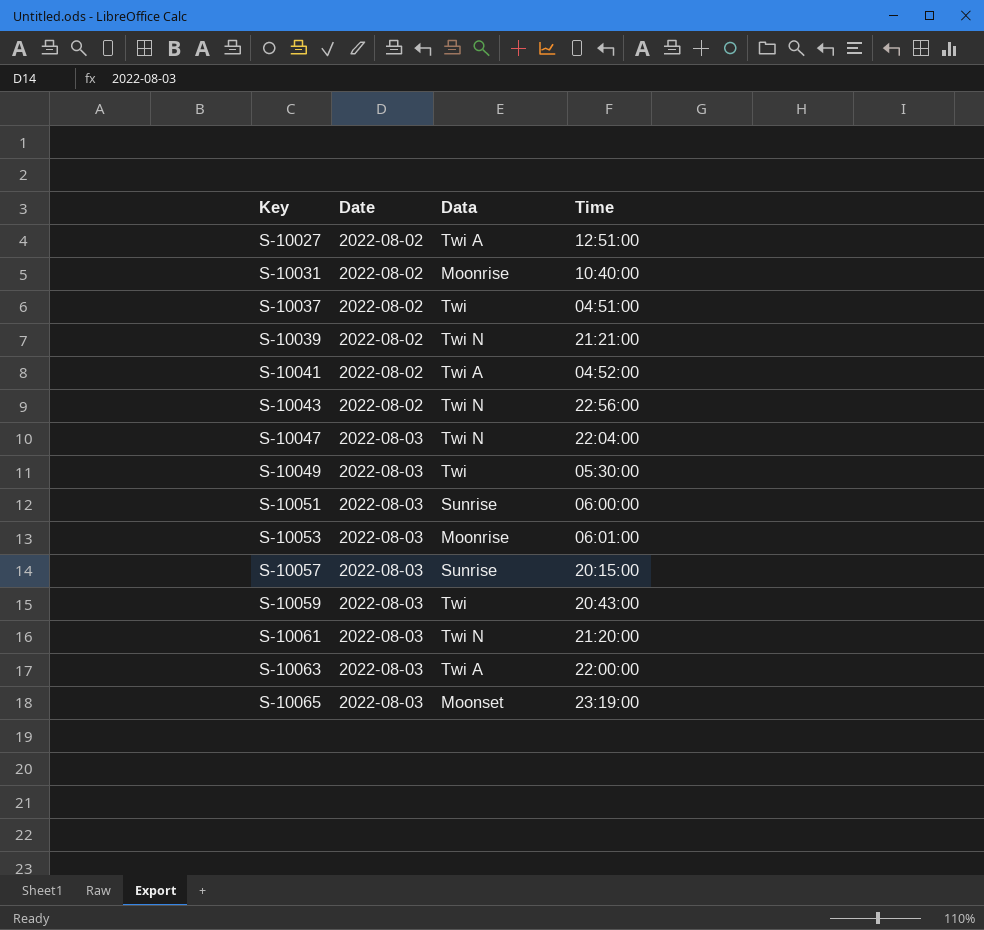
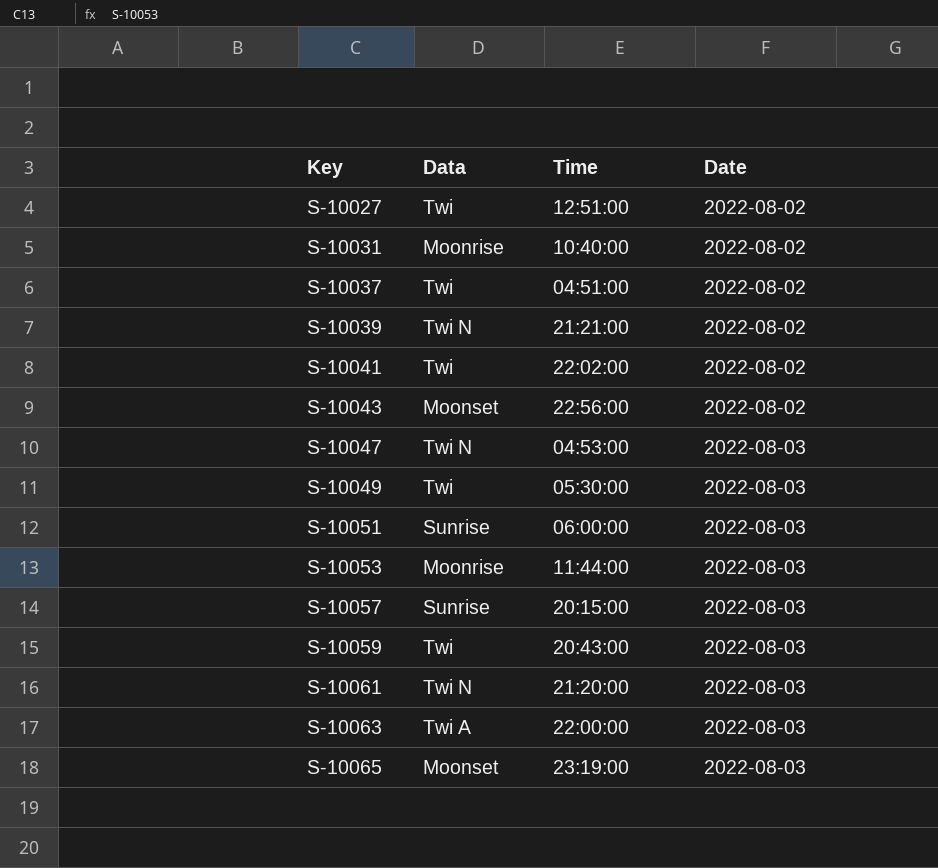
column Date | position: 2 -> 4
S-10027 | Data: Twi A -> Twi
S-10041 | Data: Twi A -> Twi
S-10041 | Time: 04:52:00 -> 22:02:00
S-10043 | Data: Twi N -> Moonset
S-10047 | Time: 22:04:00 -> 04:53:00
S-10053 | Time: 06:01:00 -> 11:44:00

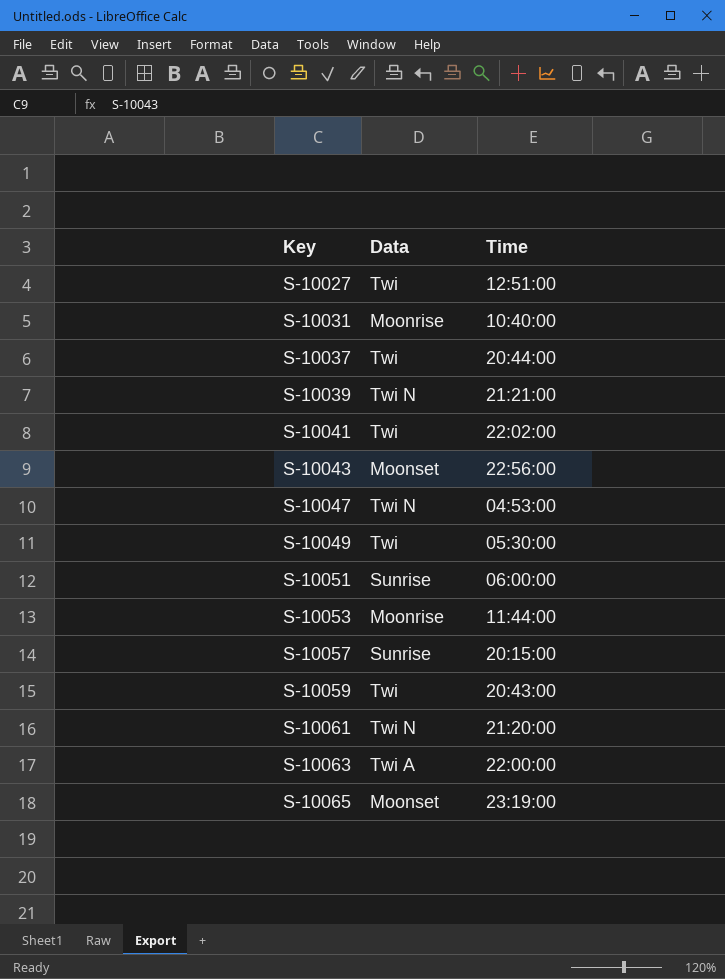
column Date | position: 4 -> none
S-10037 | Time: 04:51:00 -> 20:44:00

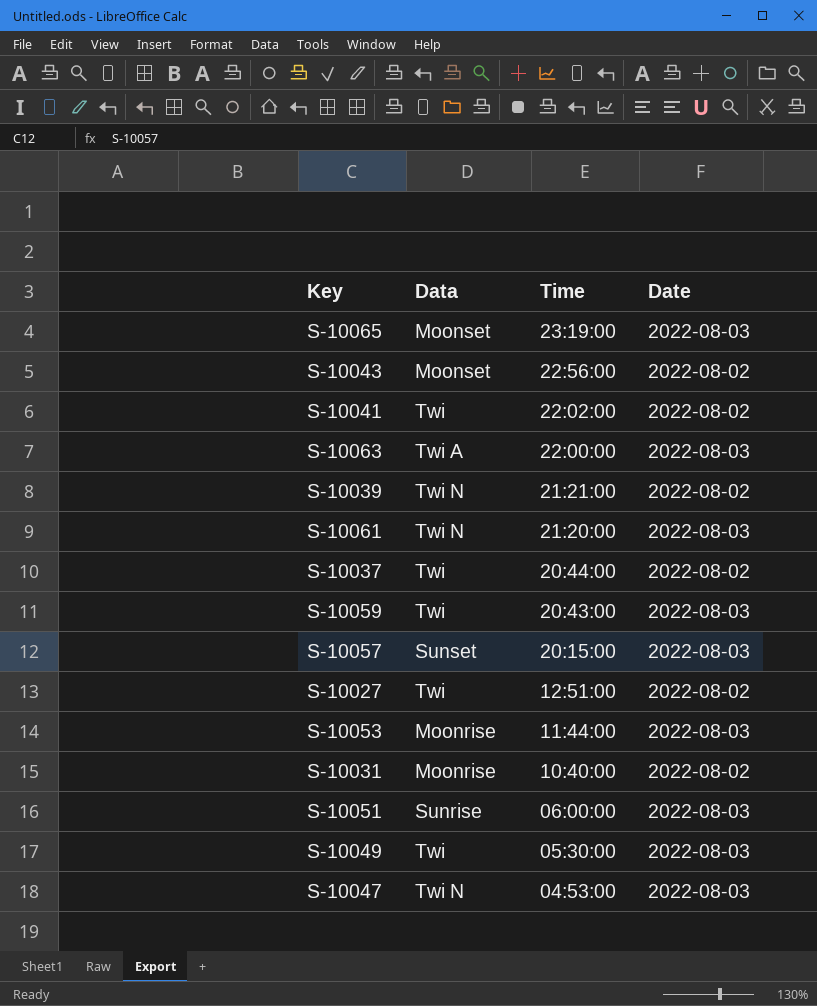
row order: Key ascending -> Time descending
column Date | position: none -> 4
S-10057 | Data: Sunrise -> Sunset

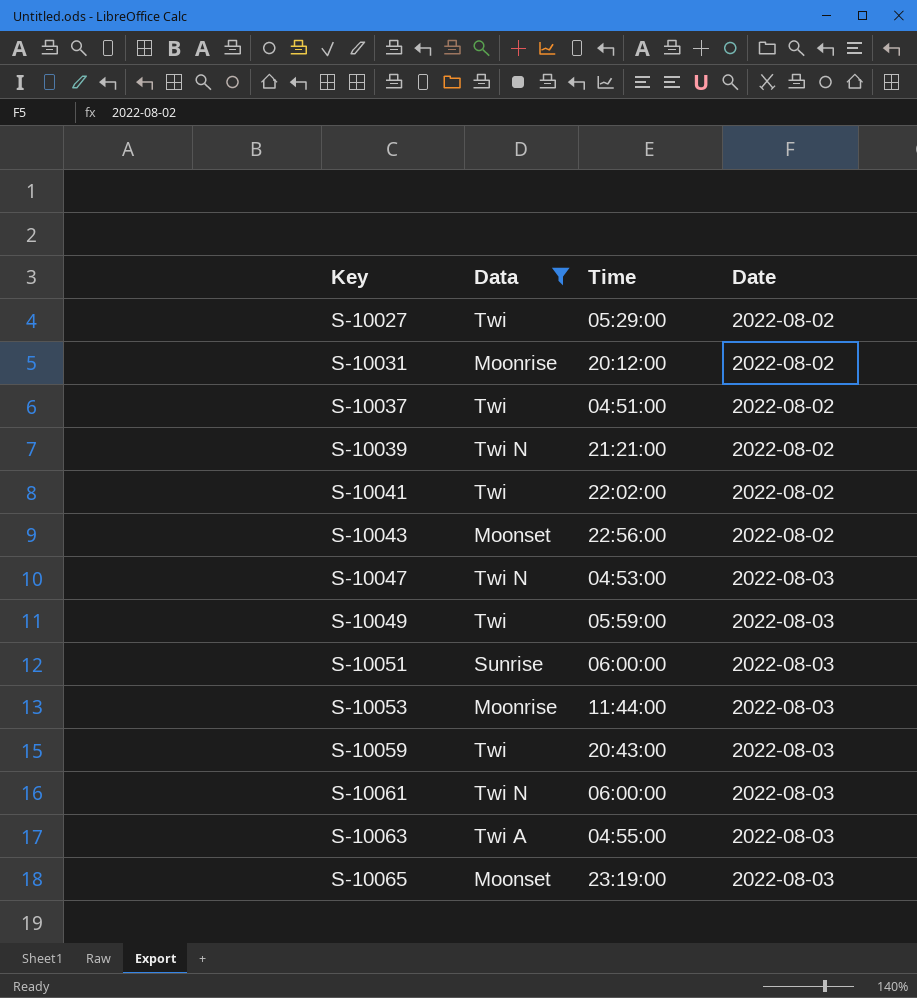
filter: none -> Data != Sunset
row order: Time descending -> Key ascending
S-10027 | Time: 12:51:00 -> 05:29:00
S-10031 | Time: 10:40:00 -> 20:12:00
S-10037 | Time: 20:44:00 -> 04:51:00
S-10049 | Time: 05:30:00 -> 05:59:00
S-10061 | Time: 21:20:00 -> 06:00:00
S-10063 | Time: 22:00:00 -> 04:55:00

